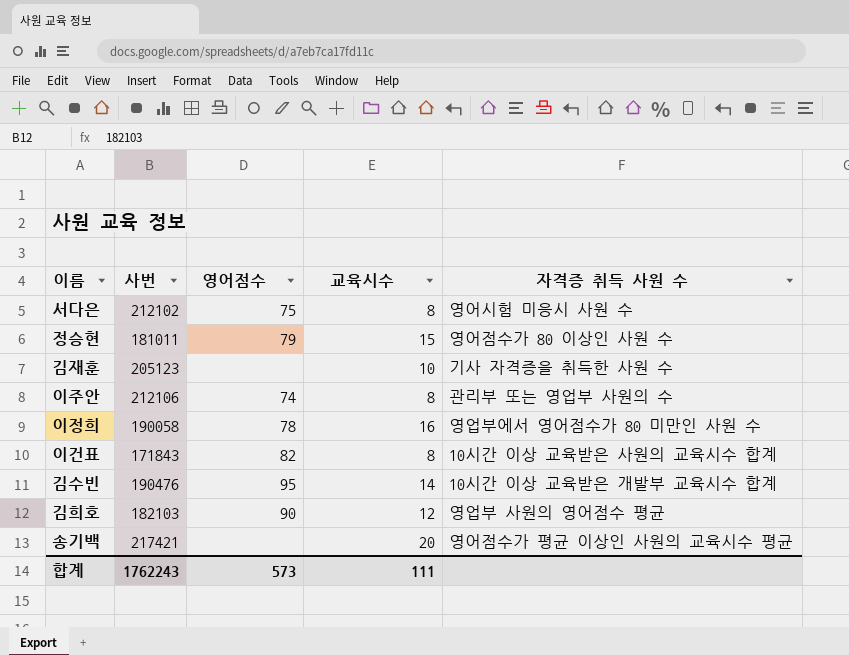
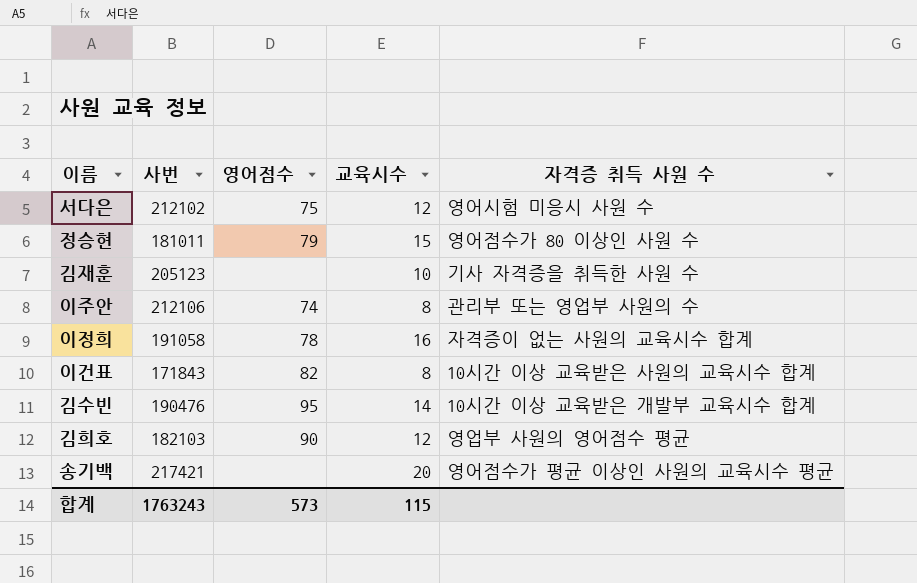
서다은 | 교육시수: 8 -> 12
이정희 | 사번: 190058 -> 191058
이정희 | 자격증 취득 사원 수: 영업부에서 영어점수가 80 미만인 사원 수 -> 자격증이 없는 사원의 교육시수 합계
합계 | 사번: 1762243 -> 1763243
합계 | 교육시수: 111 -> 115

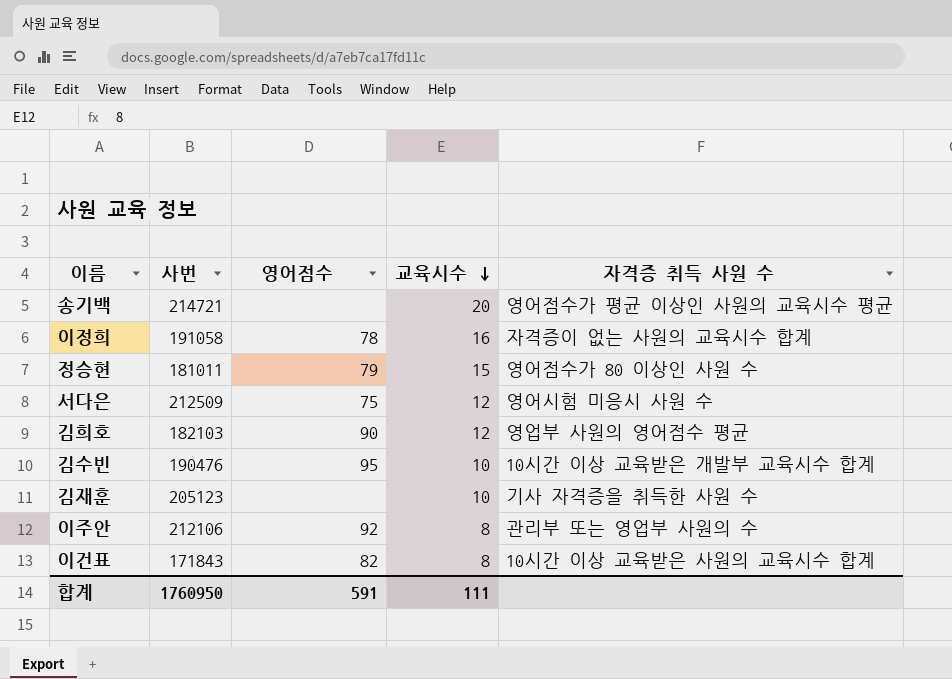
row order: none -> 교육시수 descending
송기백 | 사번: 217421 -> 214721
서다은 | 사번: 212102 -> 212509
김수빈 | 교육시수: 14 -> 10
이주안 | 영어점수: 74 -> 92
합계 | 사번: 1763243 -> 1760950
합계 | 영어점수: 573 -> 591
합계 | 교육시수: 115 -> 111

